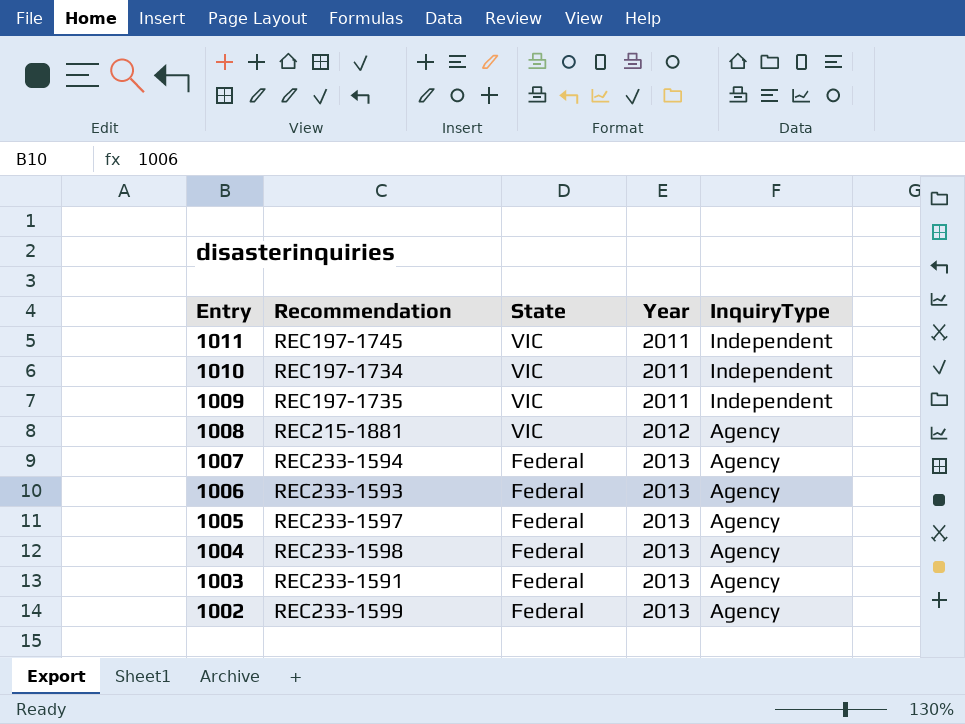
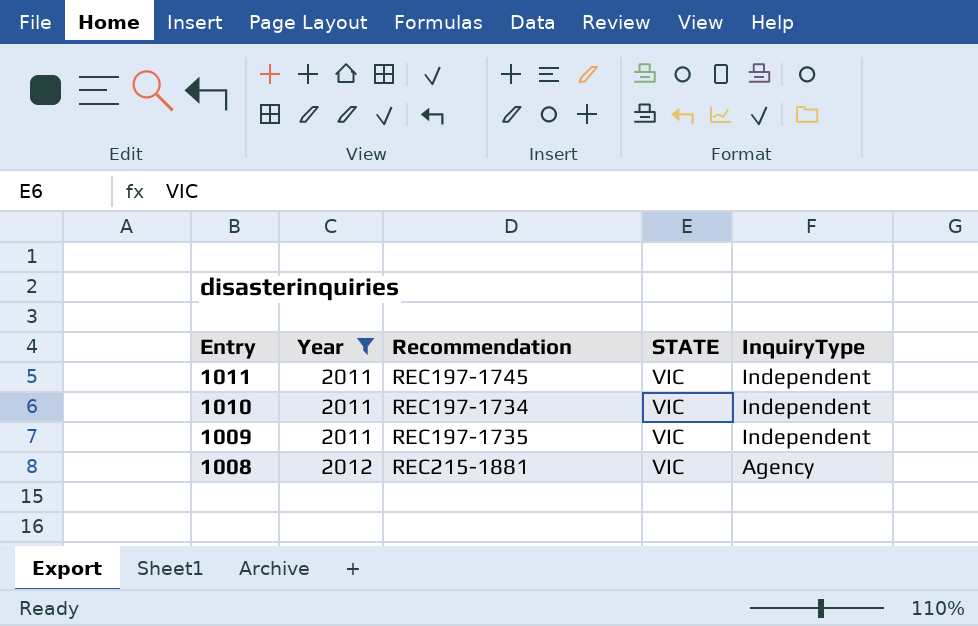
filter: none -> Year != 2013
column Year | position: 4 -> 2
column name: State -> STATE

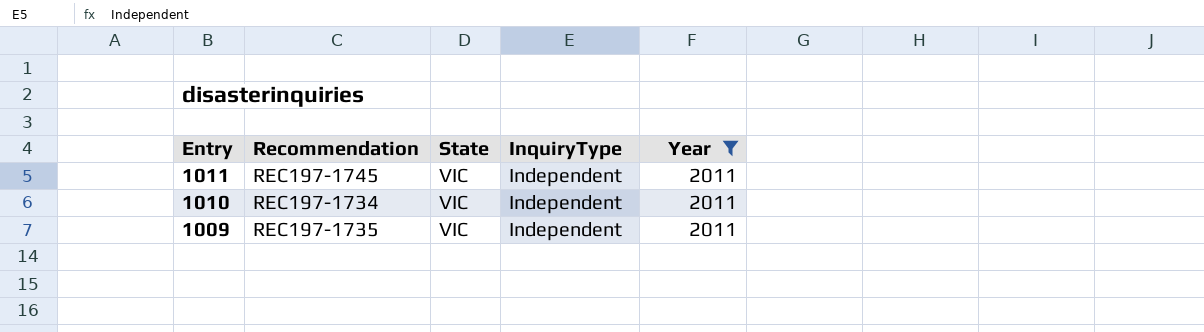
column name: STATE -> State
column Year | position: 2 -> 5
row 1008: 2012 | REC215-1881 | VIC | Agency -> none

